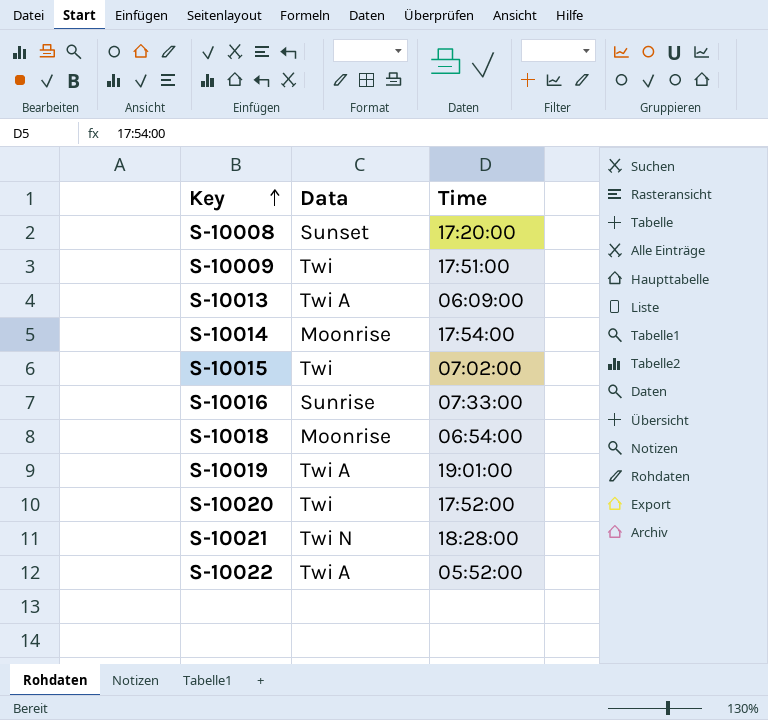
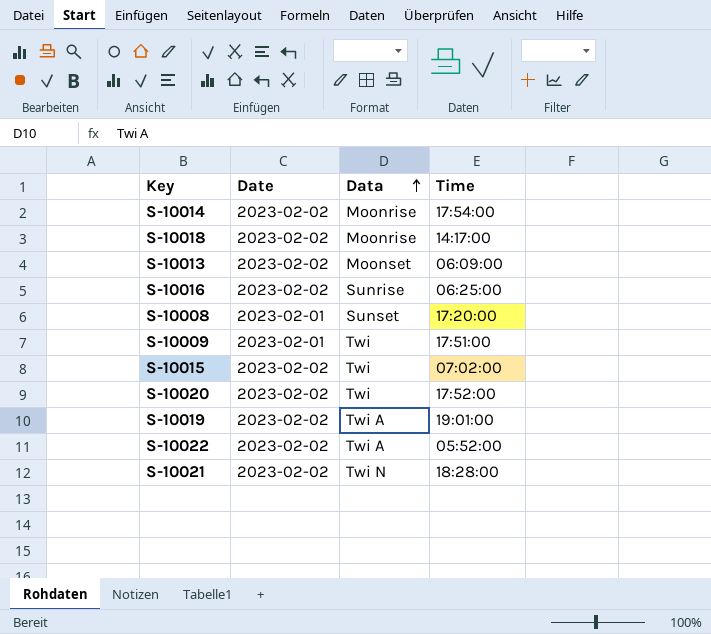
row order: Key ascending -> Data ascending
column Date | position: none -> 2
S-10018 | Time: 06:54:00 -> 14:17:00
S-10013 | Data: Twi A -> Moonset
S-10016 | Time: 07:33:00 -> 06:25:00

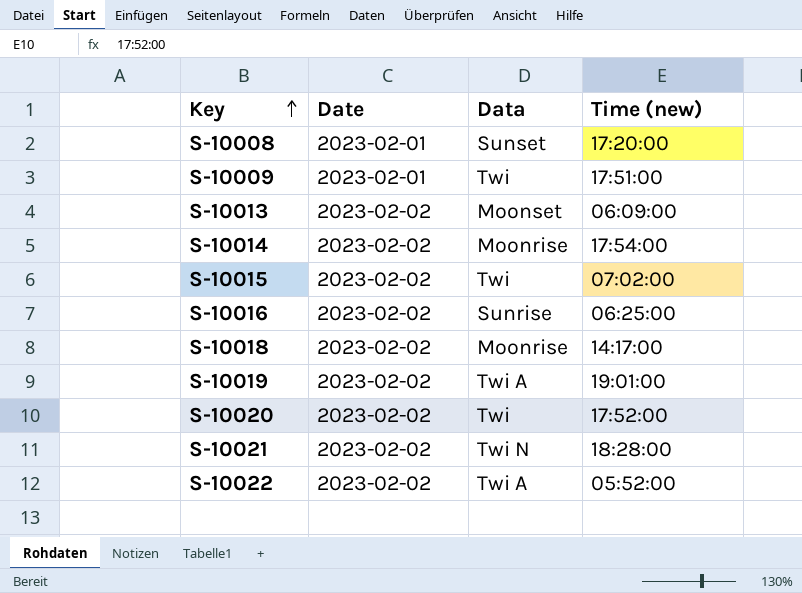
row order: Data ascending -> Key ascending
column name: Time -> Time (new)

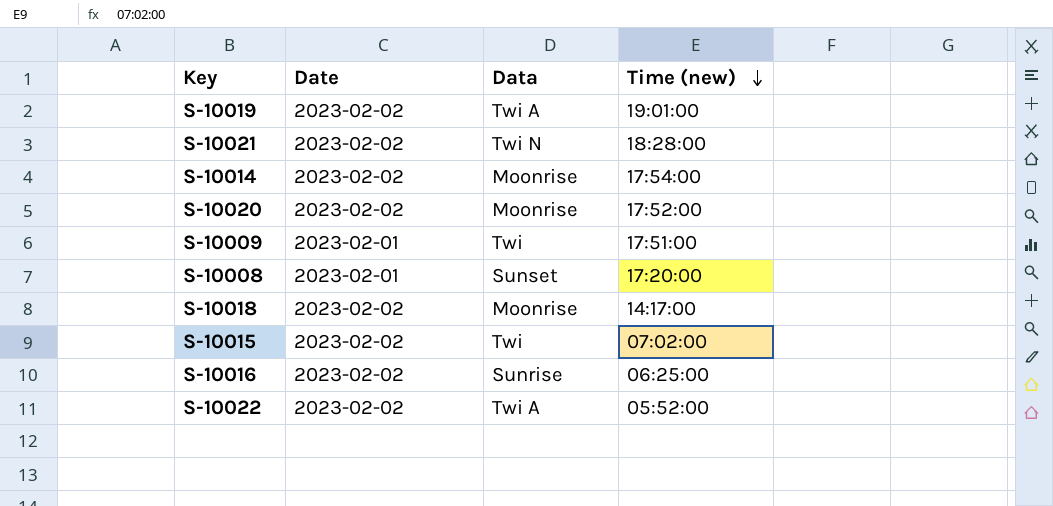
row order: Key ascending -> Time (new) descending
row S-10013: 2023-02-02 | Moonset | 06:09:00 -> none
S-10020 | Data: Twi -> Moonrise

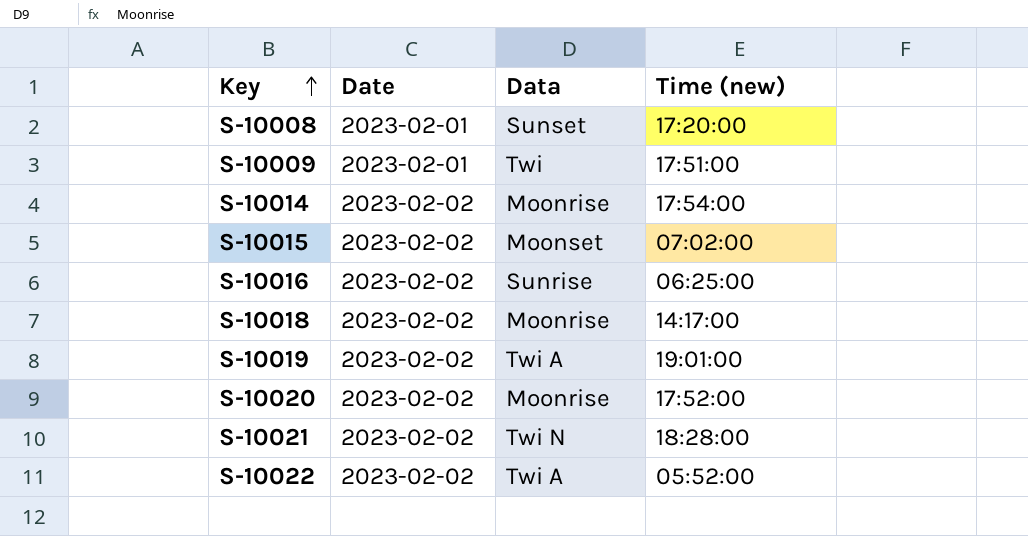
row order: Time (new) descending -> Key ascending
S-10015 | Data: Twi -> Moonset

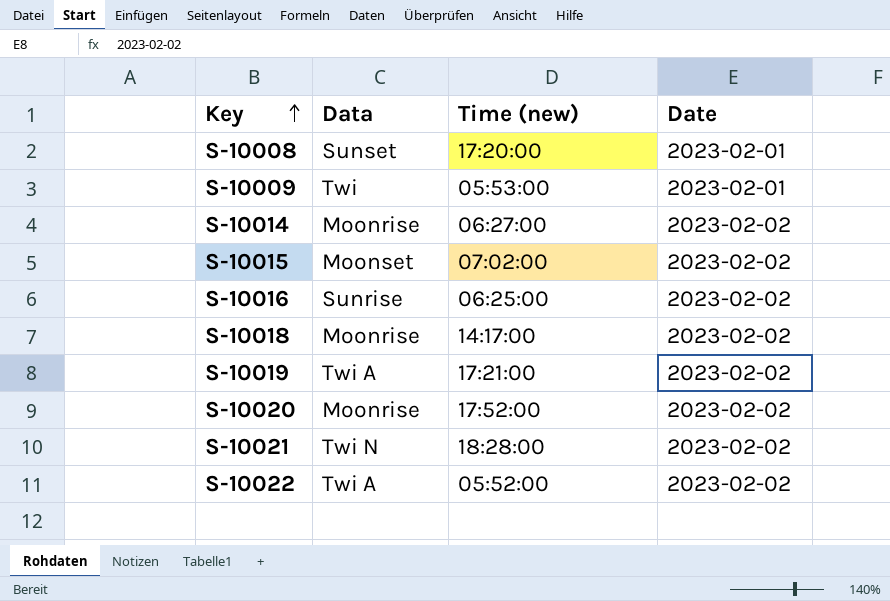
column Date | position: 2 -> 4
S-10009 | Time (new): 17:51:00 -> 05:53:00
S-10014 | Time (new): 17:54:00 -> 06:27:00
S-10019 | Time (new): 19:01:00 -> 17:21:00

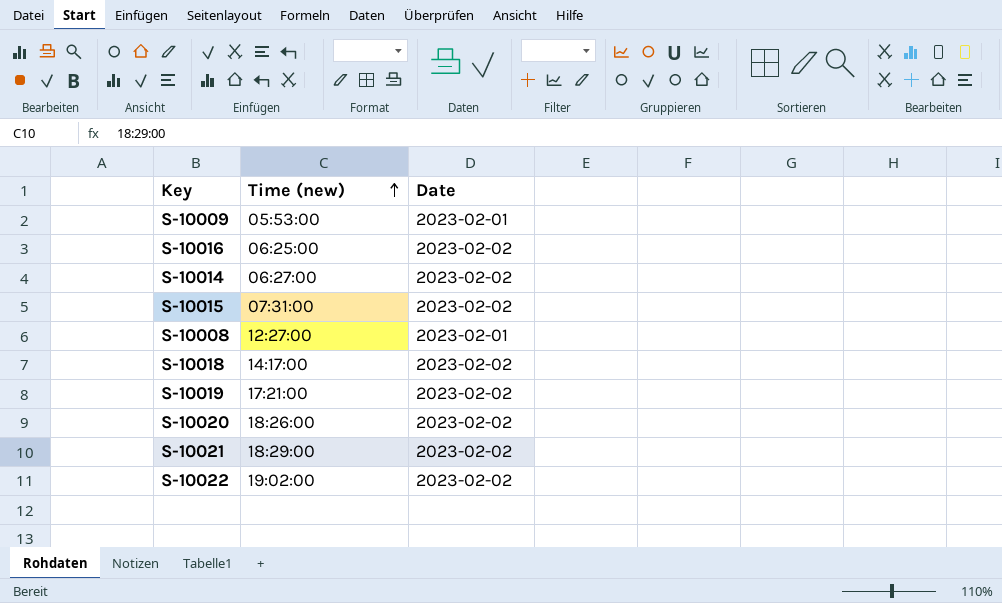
row order: Key ascending -> Time (new) ascending
column Data | position: 2 -> none
S-10015 | Time (new): 07:02:00 -> 07:31:00
S-10008 | Time (new): 17:20:00 -> 12:27:00
S-10020 | Time (new): 17:52:00 -> 18:26:00
S-10021 | Time (new): 18:28:00 -> 18:29:00
S-10022 | Time (new): 05:52:00 -> 19:02:00

